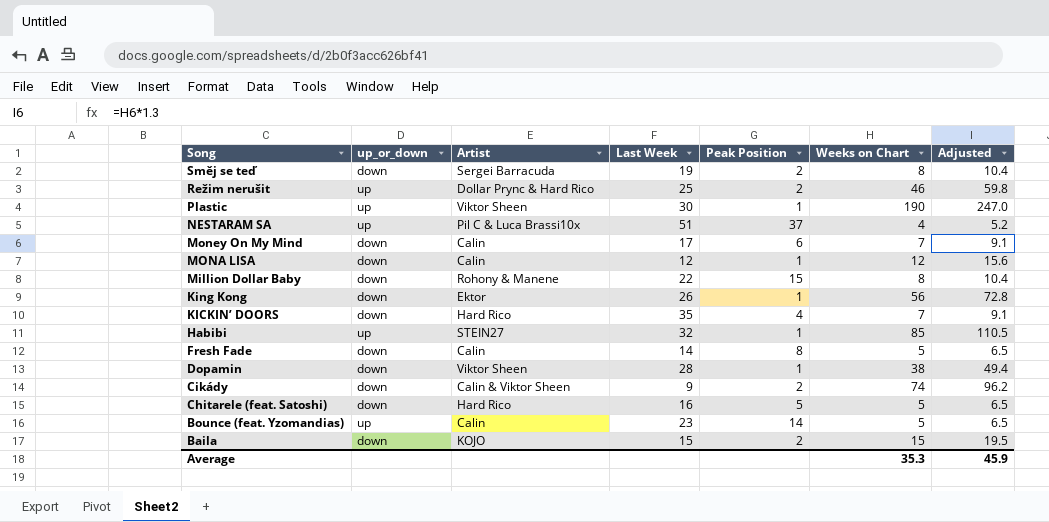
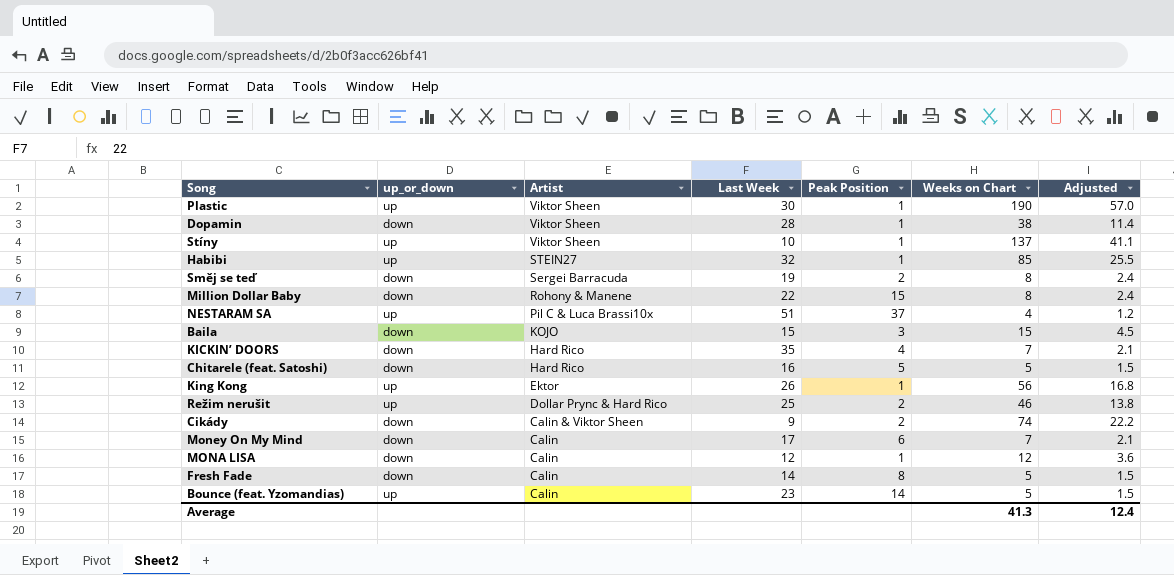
row order: Song descending -> Artist descending
column Adjusted | formula: [Weeks on Chart] * 1.3 -> [Weeks on Chart] * 0.3
row Stíny: none -> up | Viktor Sheen | 10 | 1 | 137 | 41.1
Baila | Peak Position: 2 -> 3
King Kong | up_or_down: down -> up
Average | Weeks on Chart: 35.3 -> 41.3
Average | Adjusted: 45.9 -> 12.4

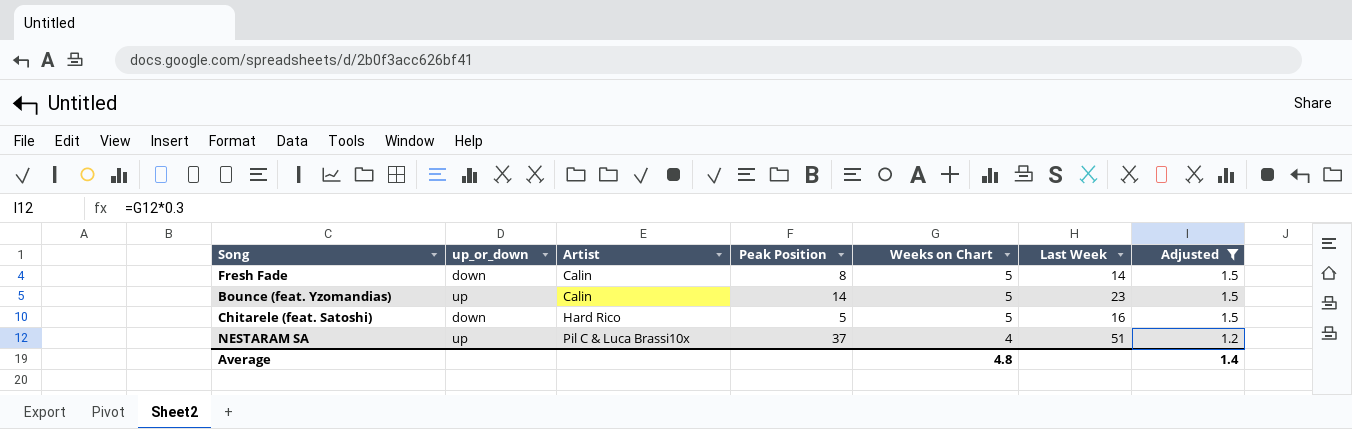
filter: none -> Adjusted <= 1.5
row order: Artist descending -> Artist ascending
column Last Week | position: 4 -> 6
Average | Weeks on Chart: 41.3 -> 4.8
Average | Adjusted: 12.4 -> 1.4

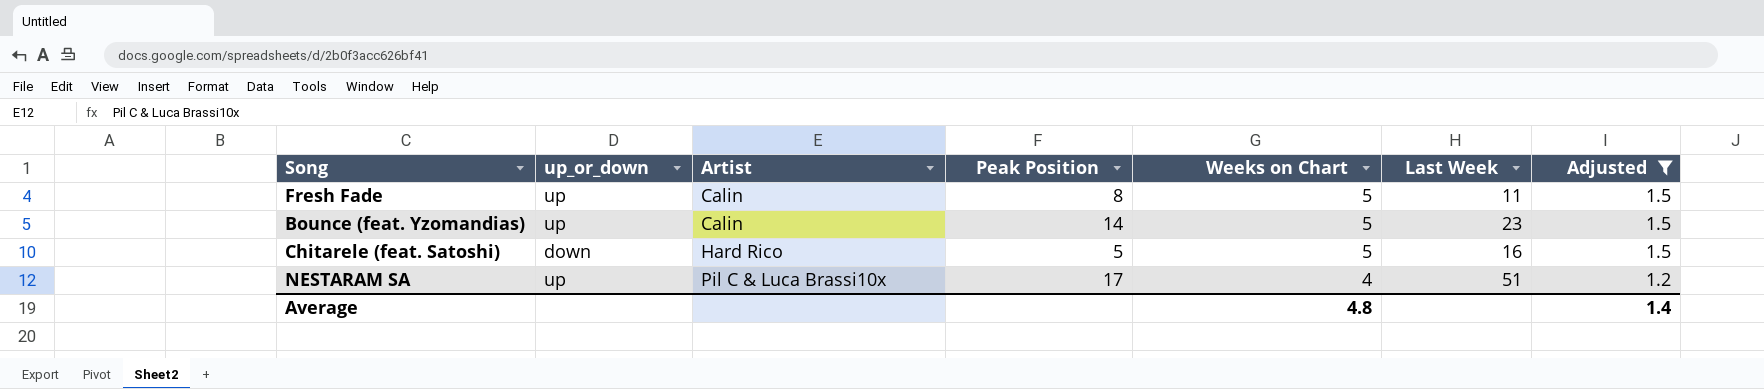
Fresh Fade | up_or_down: down -> up
Fresh Fade | Last Week: 14 -> 11
NESTARAM SA | Peak Position: 37 -> 17

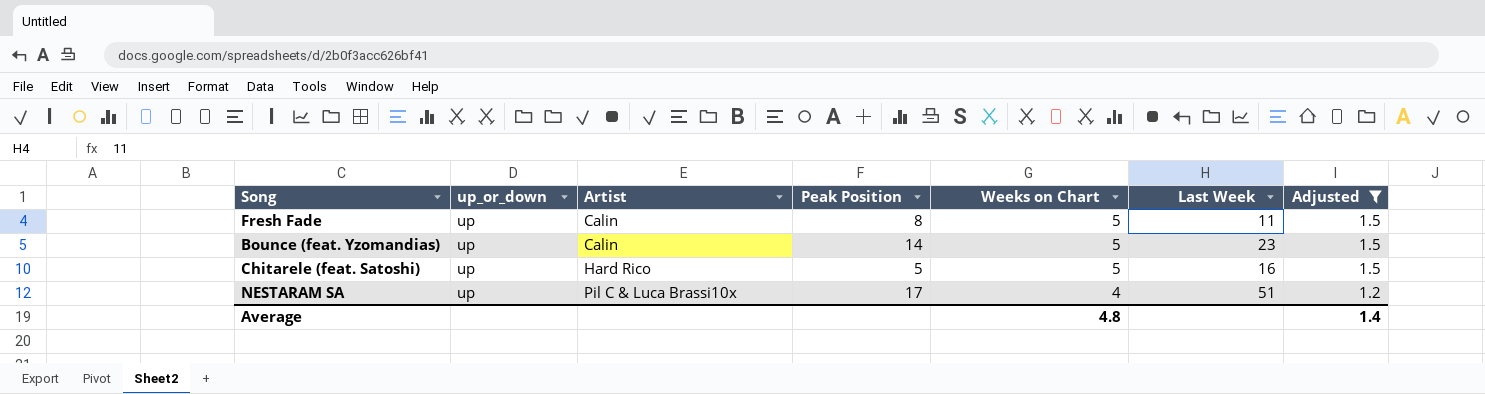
Chitarele (feat. Satoshi) | up_or_down: down -> up

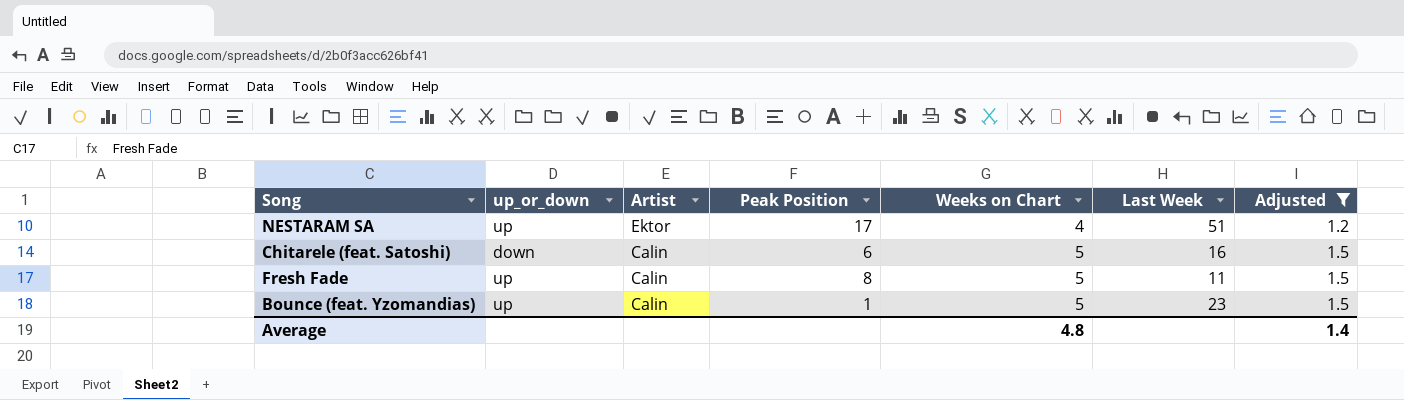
row order: Artist ascending -> Artist descending
NESTARAM SA | Artist: Pil C & Luca Brassi10x -> Ektor
Chitarele (feat. Satoshi) | up_or_down: up -> down
Chitarele (feat. Satoshi) | Artist: Hard Rico -> Calin
Chitarele (feat. Satoshi) | Peak Position: 5 -> 6
Bounce (feat. Yzomandias) | Peak Position: 14 -> 1

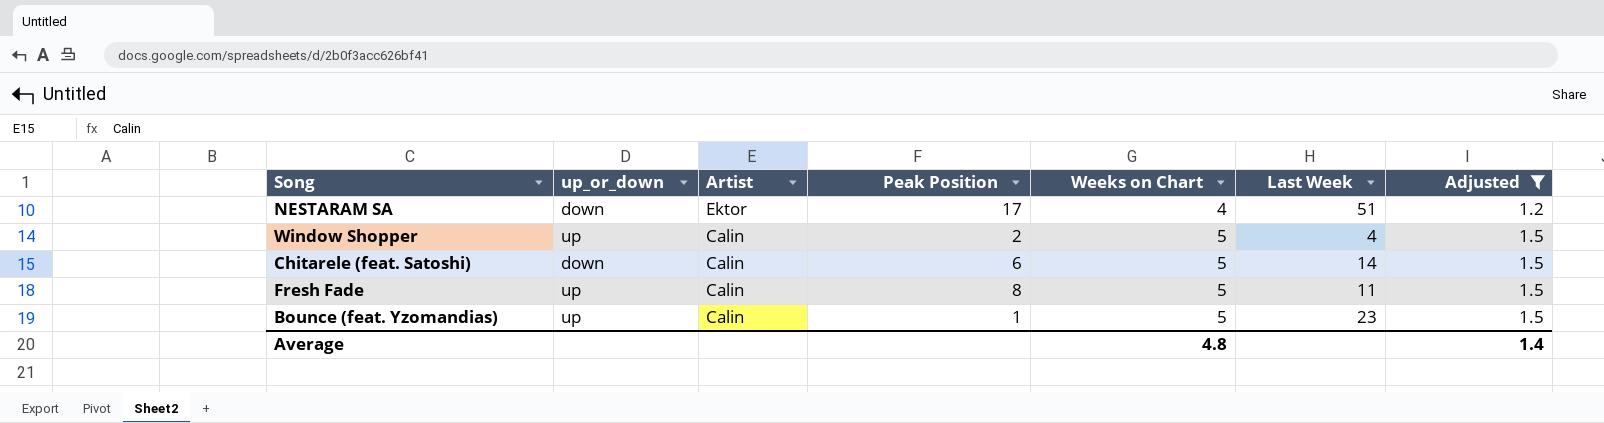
NESTARAM SA | up_or_down: up -> down
row Window Shopper: none -> up | Calin | 2 | 5 | 4 | 1.5
Chitarele (feat. Satoshi) | Last Week: 16 -> 14

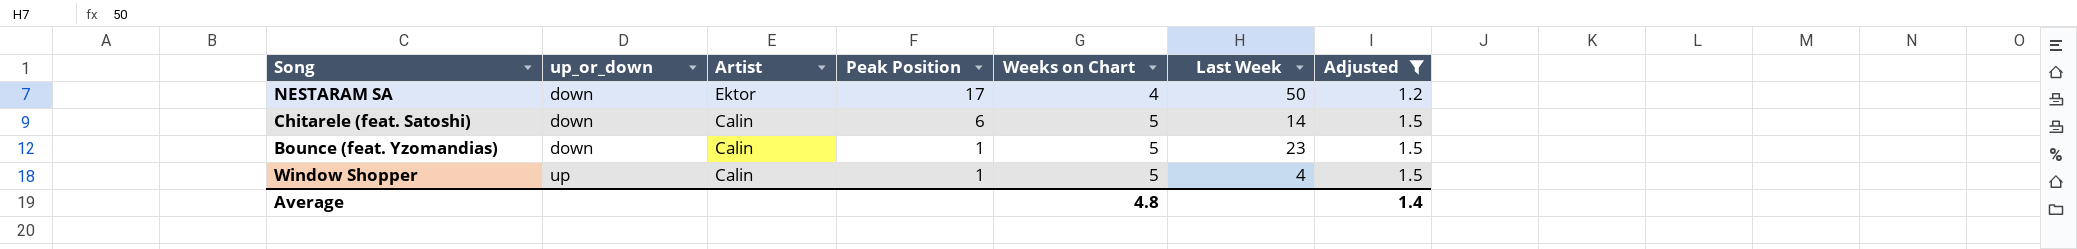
row order: Artist descending -> up_or_down ascending
row Fresh Fade: up | Calin | 8 | 5 | 11 | 1.5 -> none
NESTARAM SA | Last Week: 51 -> 50
Bounce (feat. Yzomandias) | up_or_down: up -> down
Window Shopper | Peak Position: 2 -> 1

